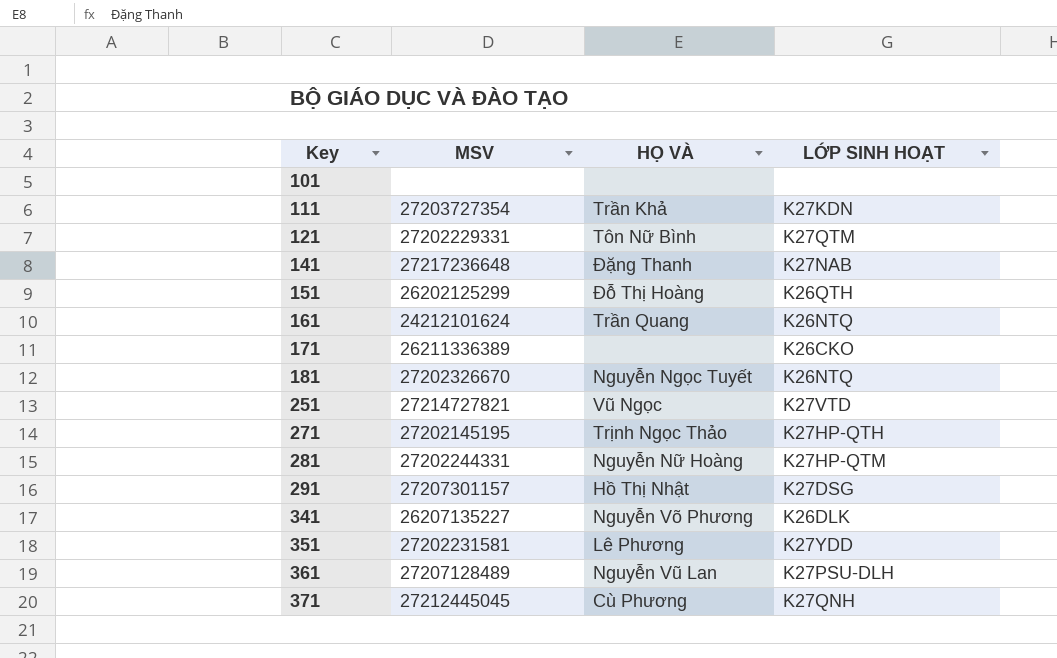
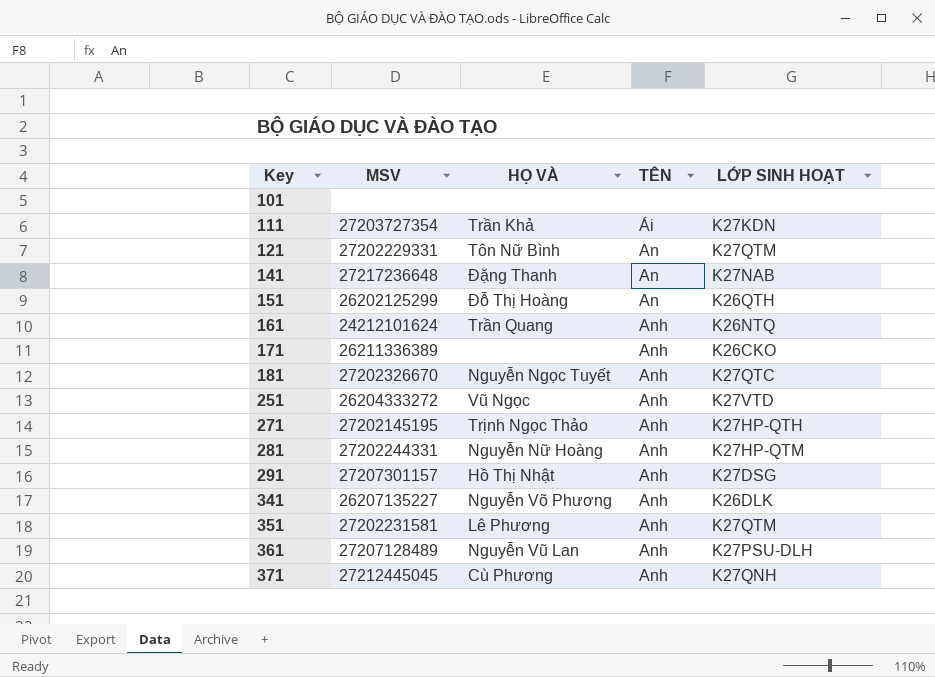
column TÊN | position: none -> 4
181 | LỚP SINH HOẠT: K26NTQ -> K27QTC
251 | MSV: 27214727821 -> 26204333272
351 | LỚP SINH HOẠT: K27YDD -> K27QTM

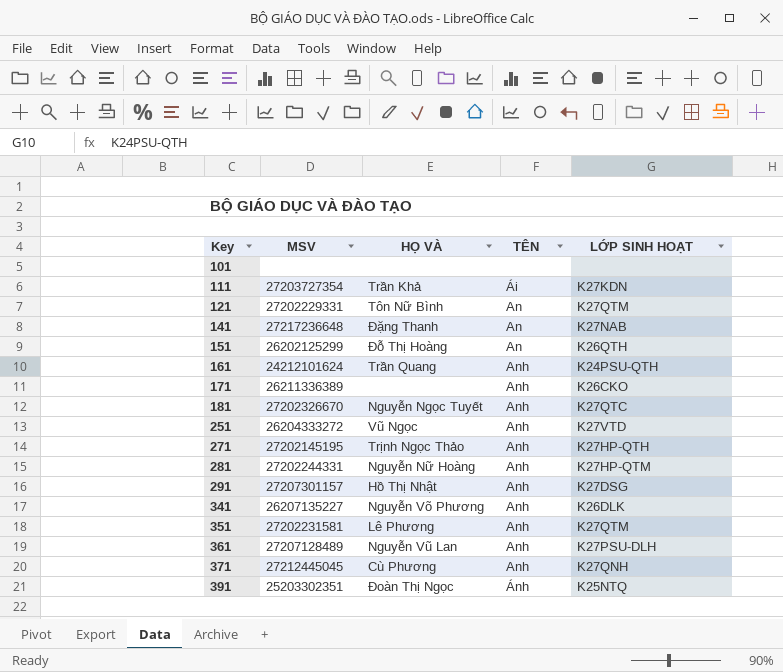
161 | LỚP SINH HOẠT: K26NTQ -> K24PSU-QTH
row 391: none -> 25203302351 | Đoàn Thị Ngọc | Ánh | K25NTQ

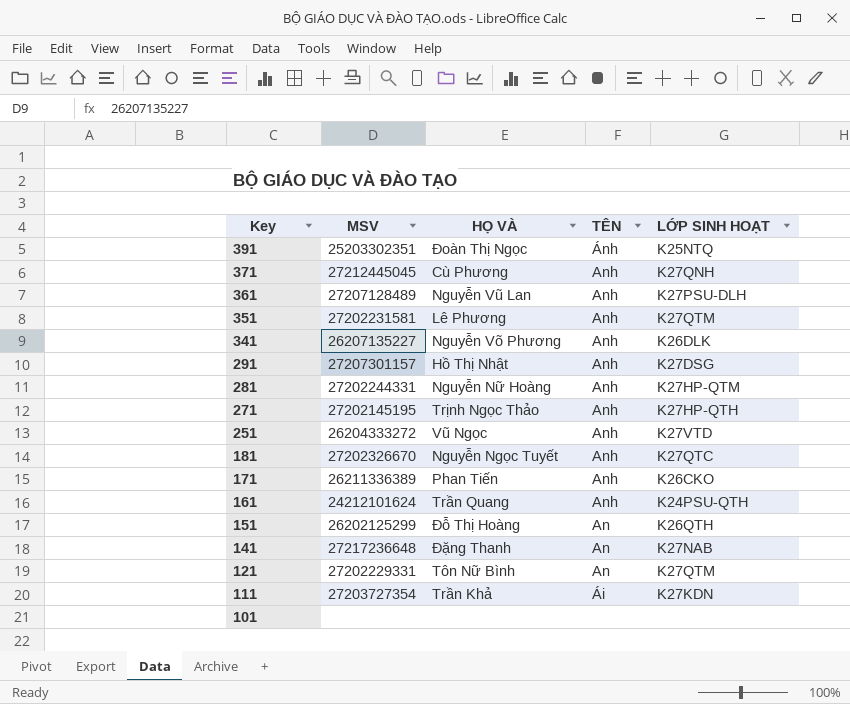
row order: Key ascending -> Key descending
171 | HỌ VÀ: none -> Phan Tiến

